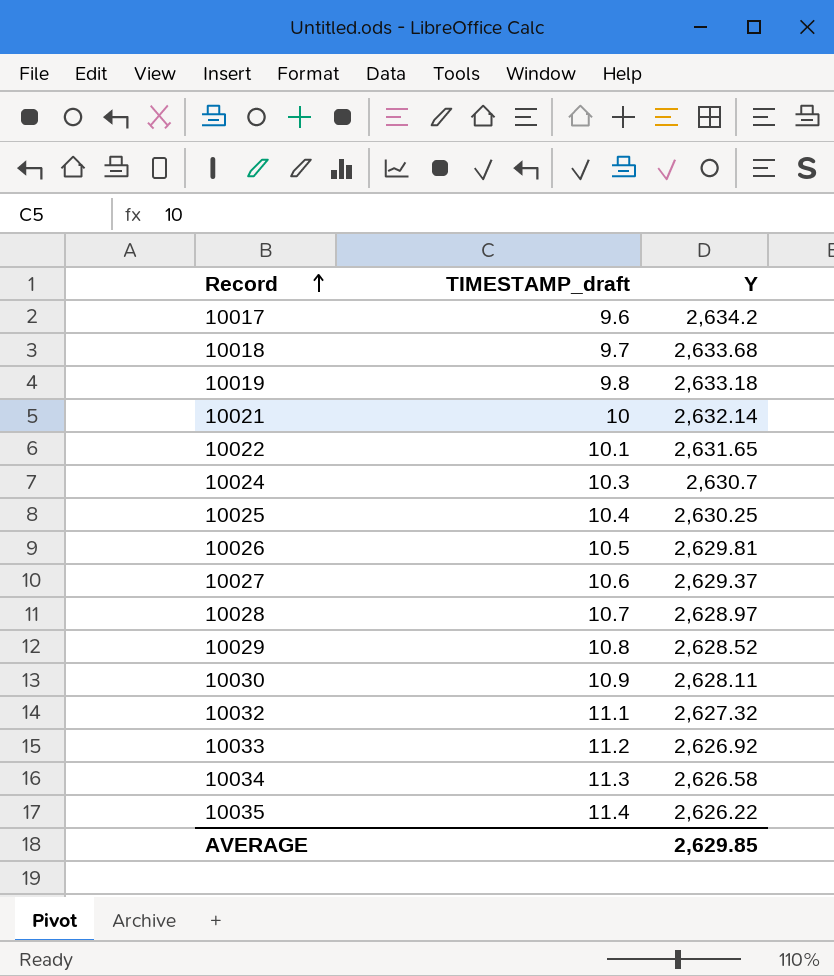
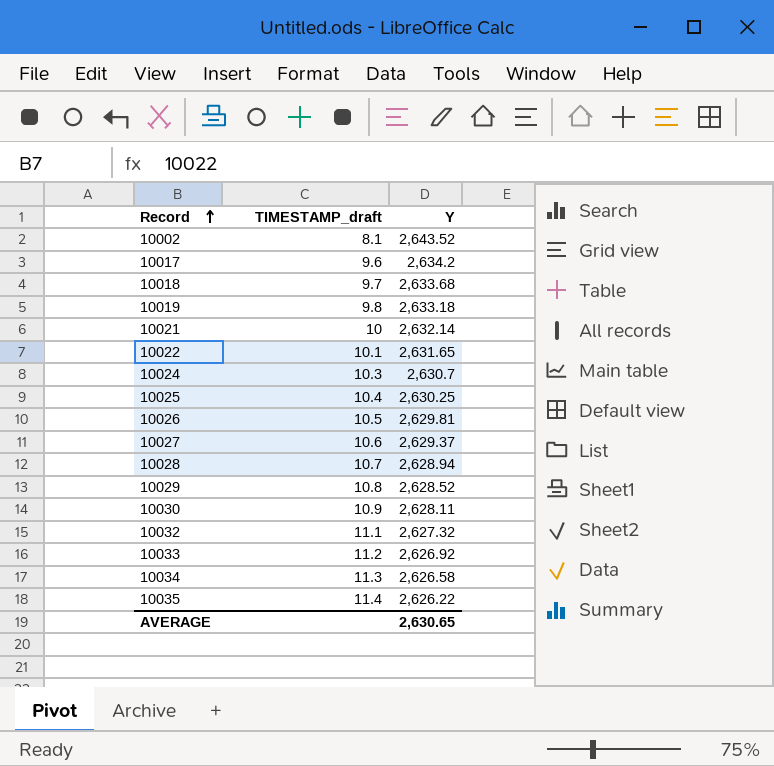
row 10002: none -> 8.1 | 2,643.52
10028 | Y: 2,628.97 -> 2,628.94
AVERAGE | Y: 2,629.85 -> 2,630.65

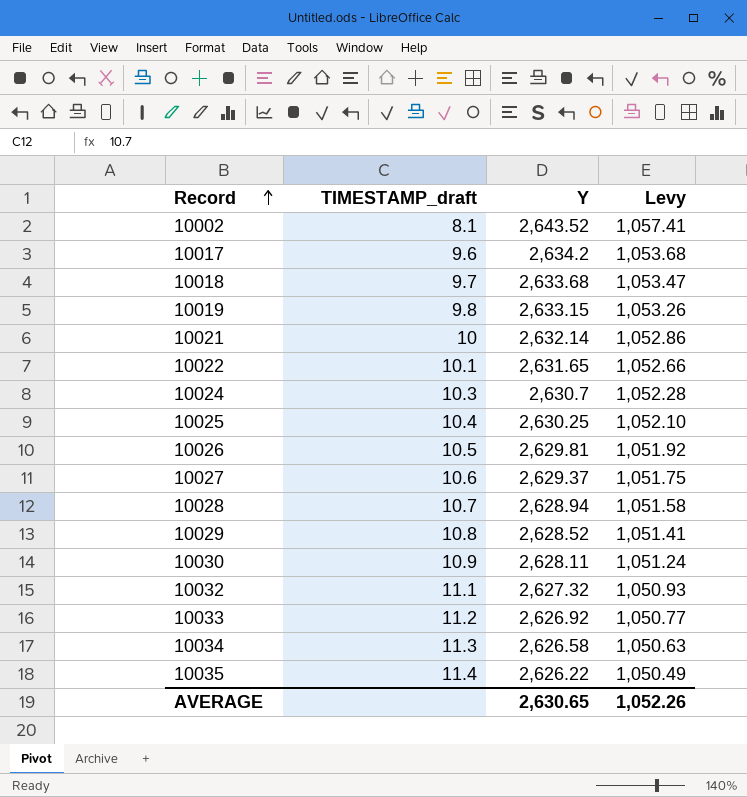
column Levy | formula: none -> [Y] * 0.4
10019 | Y: 2,633.18 -> 2,633.15

